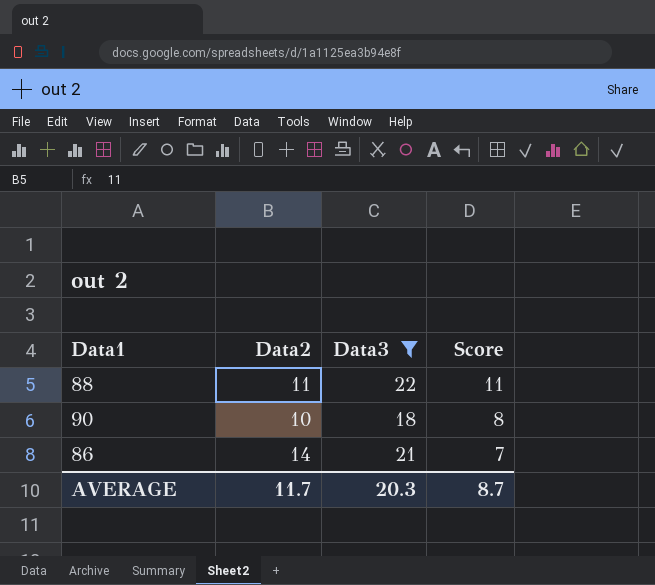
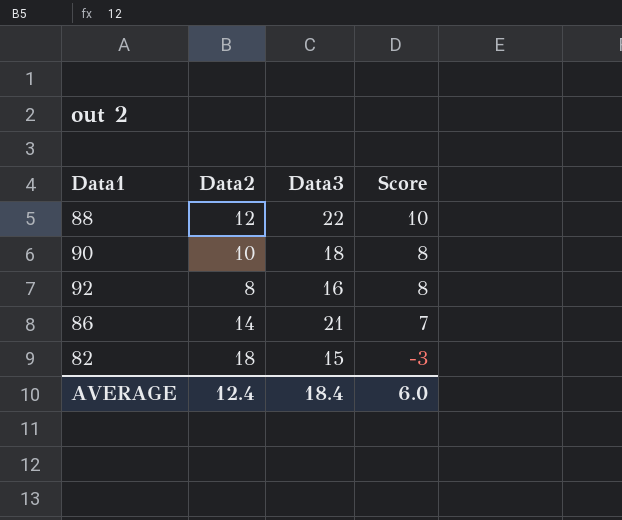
filter: Data3 >= 18 -> none
88 | Data2: 11 -> 12
88 | Score: 11 -> 10
AVERAGE | Data2: 11.7 -> 12.4
AVERAGE | Data3: 20.3 -> 18.4
AVERAGE | Score: 8.7 -> 6.0

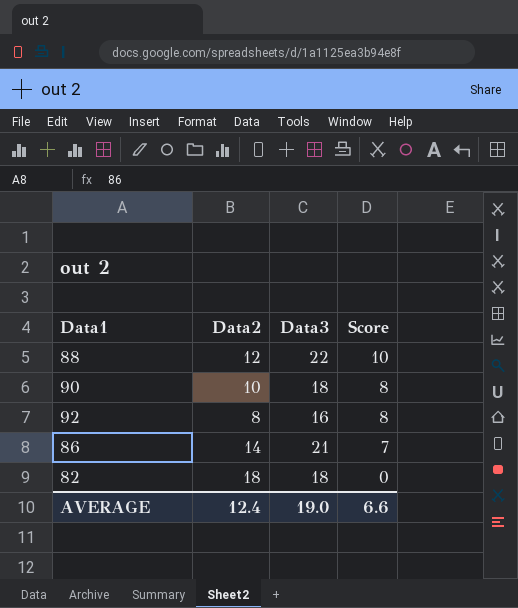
82 | Data3: 15 -> 18
82 | Score: -3 -> 0
AVERAGE | Data3: 18.4 -> 19.0
AVERAGE | Score: 6.0 -> 6.6

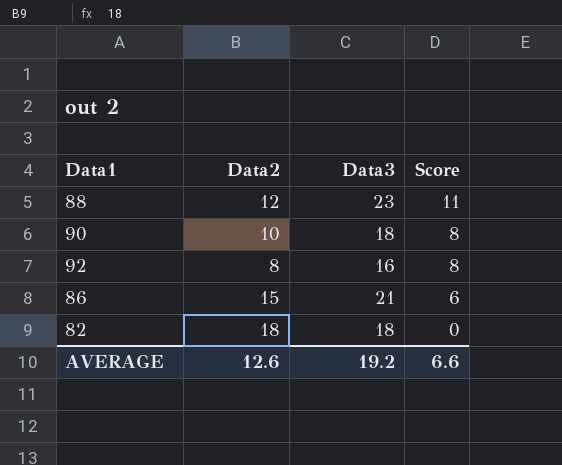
88 | Data3: 22 -> 23
88 | Score: 10 -> 11
86 | Data2: 14 -> 15
86 | Score: 7 -> 6
AVERAGE | Data2: 12.4 -> 12.6
AVERAGE | Data3: 19.0 -> 19.2

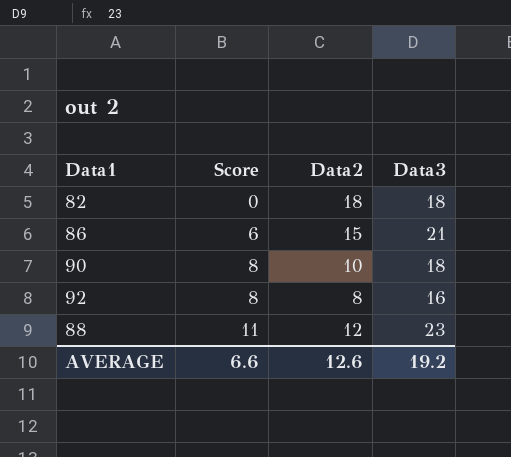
row order: Score descending -> Score ascending
column Score | position: 4 -> 2

